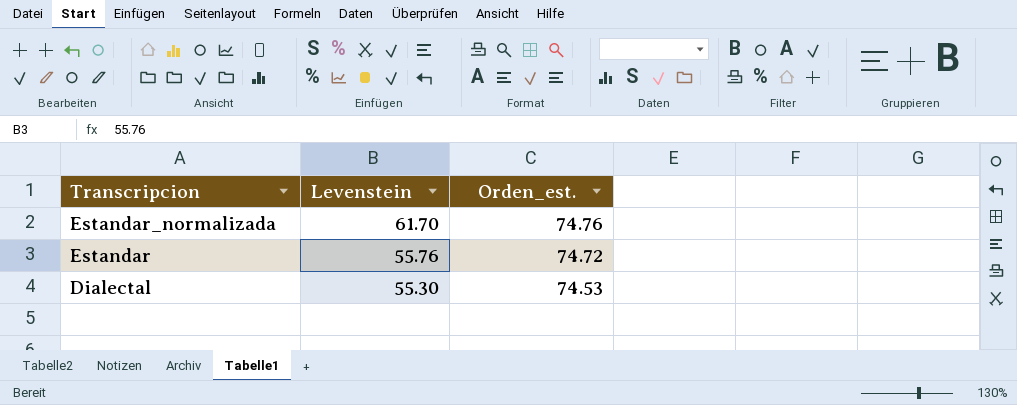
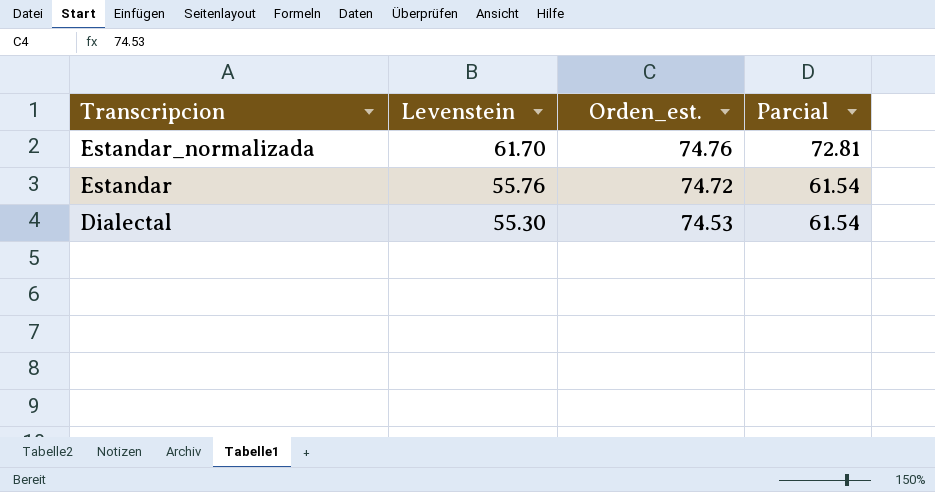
column Parcial | position: none -> 4

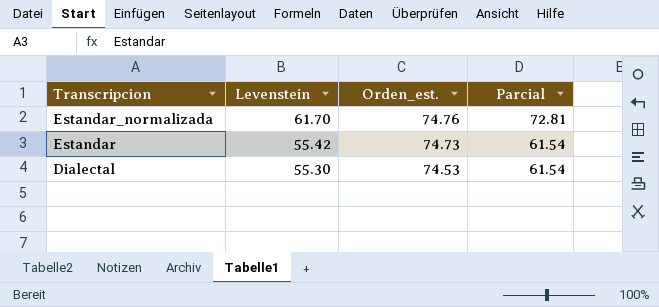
Estandar | Levenstein: 55.76 -> 55.42
Estandar | Orden_est.: 74.72 -> 74.73

